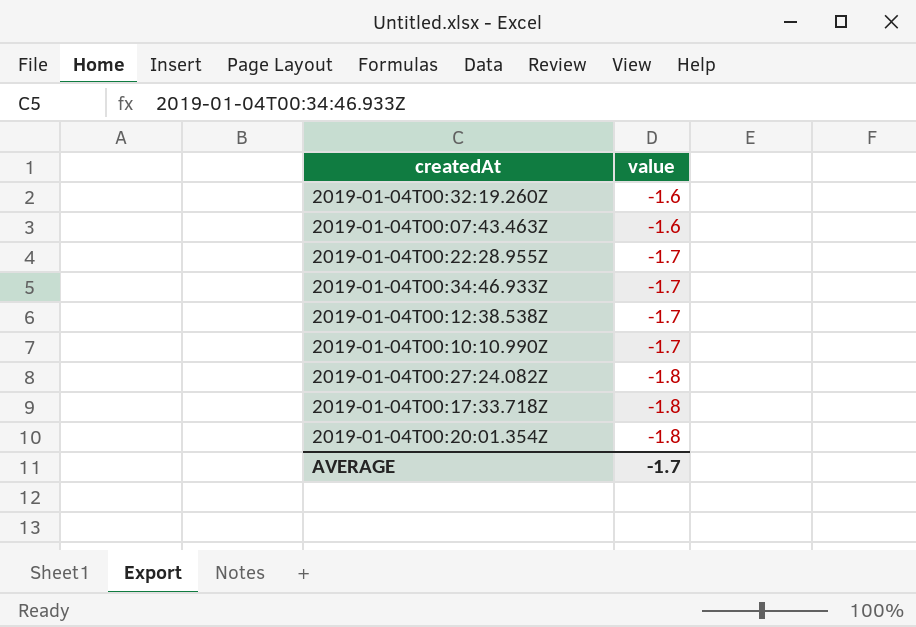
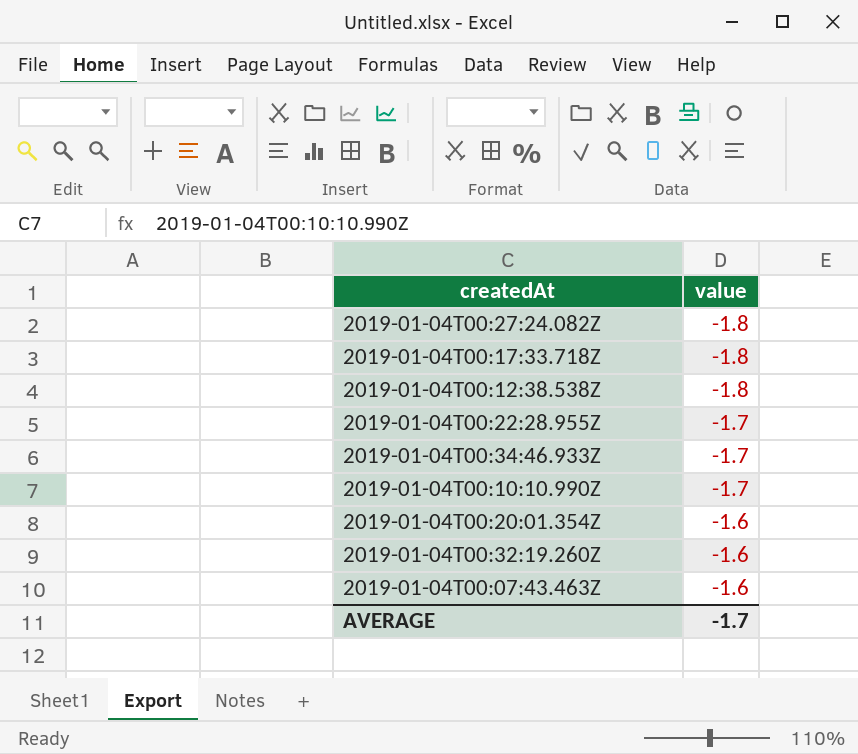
row order: value descending -> value ascending
2019-01-04T00:12:38.538Z | value: -1.7 -> -1.8
2019-01-04T00:20:01.354Z | value: -1.8 -> -1.6

